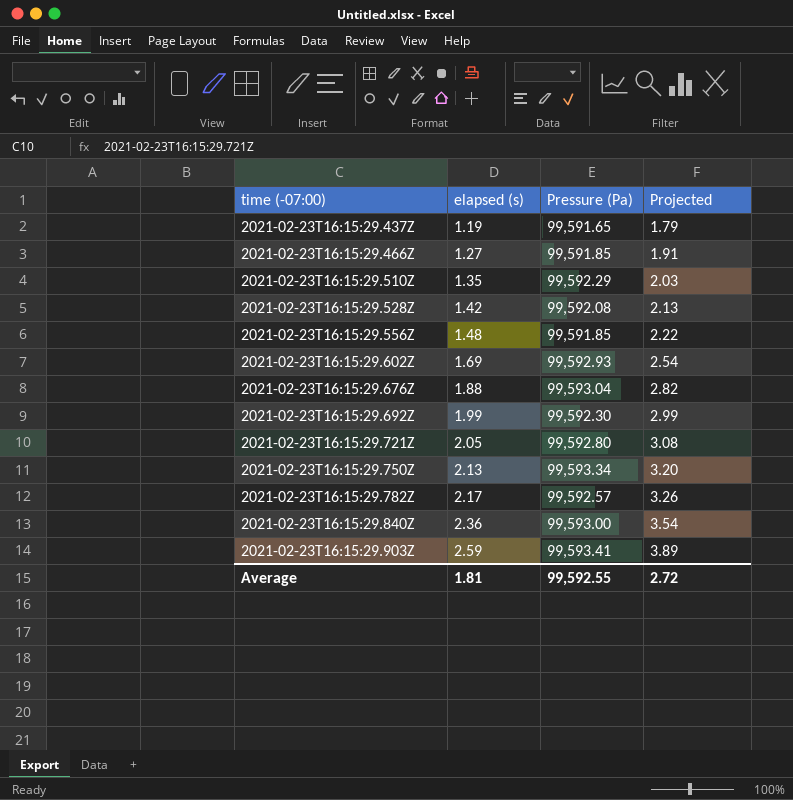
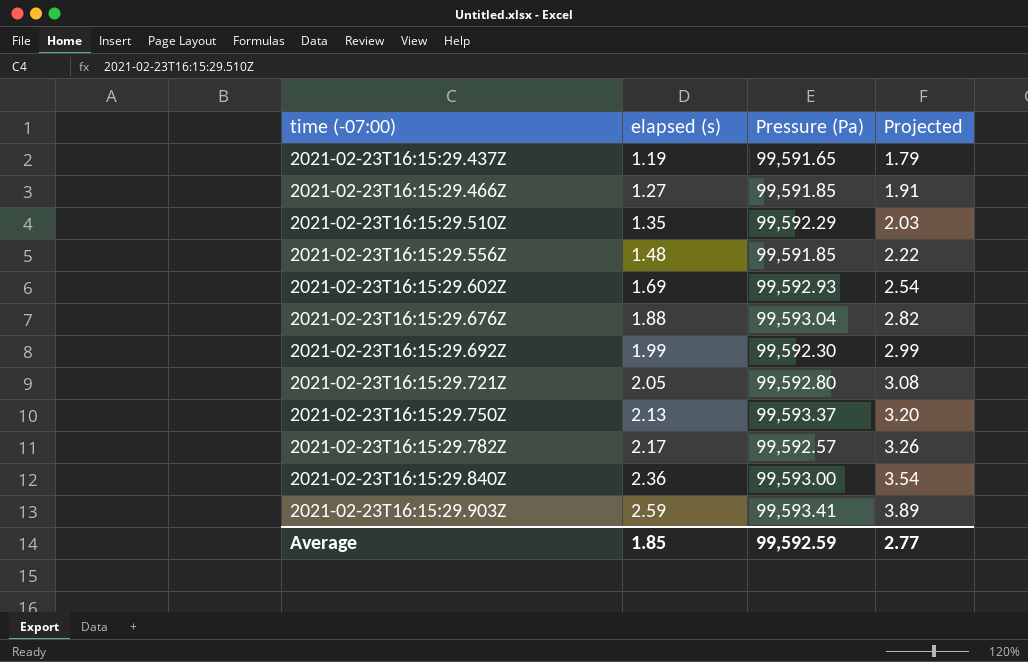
row 2021-02-23T16:15:29.528Z: 1.42 | 99,592.08 | 2.13 -> none
2021-02-23T16:15:29.750Z | Pressure (Pa): 99,593.34 -> 99,593.37
Average | elapsed (s): 1.81 -> 1.85
Average | Pressure (Pa): 99,592.55 -> 99,592.59
Average | Projected: 2.72 -> 2.77

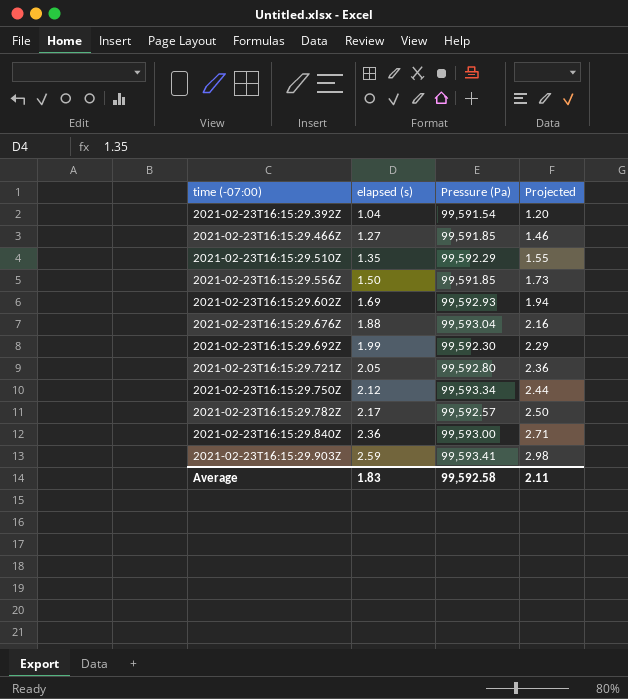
column Projected | formula: [elapsed (s)] * 1.5 -> [elapsed (s)] * 1.15
row 2021-02-23T16:15:29.437Z: 1.19 | 99,591.65 | 1.79 -> none
row 2021-02-23T16:15:29.392Z: none -> 1.04 | 99,591.54 | 1.20
2021-02-23T16:15:29.556Z | elapsed (s): 1.48 -> 1.50
2021-02-23T16:15:29.750Z | elapsed (s): 2.13 -> 2.12
2021-02-23T16:15:29.750Z | Pressure (Pa): 99,593.37 -> 99,593.34
Average | elapsed (s): 1.85 -> 1.83
Average | Pressure (Pa): 99,592.59 -> 99,592.58
Average | Projected: 2.77 -> 2.11

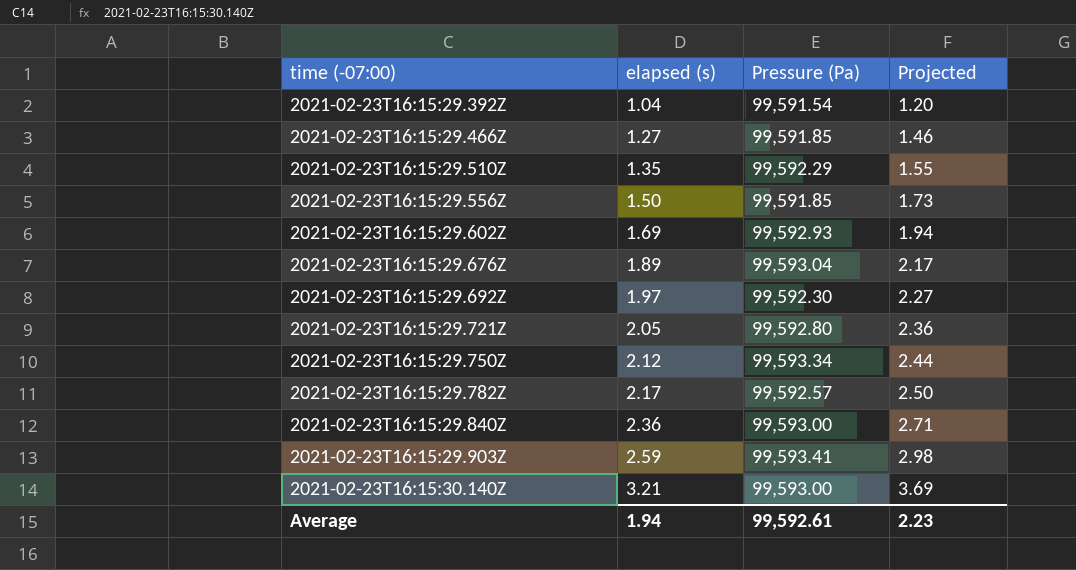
2021-02-23T16:15:29.676Z | elapsed (s): 1.88 -> 1.89
2021-02-23T16:15:29.676Z | Projected: 2.16 -> 2.17
2021-02-23T16:15:29.692Z | elapsed (s): 1.99 -> 1.97
2021-02-23T16:15:29.692Z | Projected: 2.29 -> 2.27
row 2021-02-23T16:15:30.140Z: none -> 3.21 | 99,593.00 | 3.69
Average | elapsed (s): 1.83 -> 1.94
Average | Pressure (Pa): 99,592.58 -> 99,592.61
Average | Projected: 2.11 -> 2.23

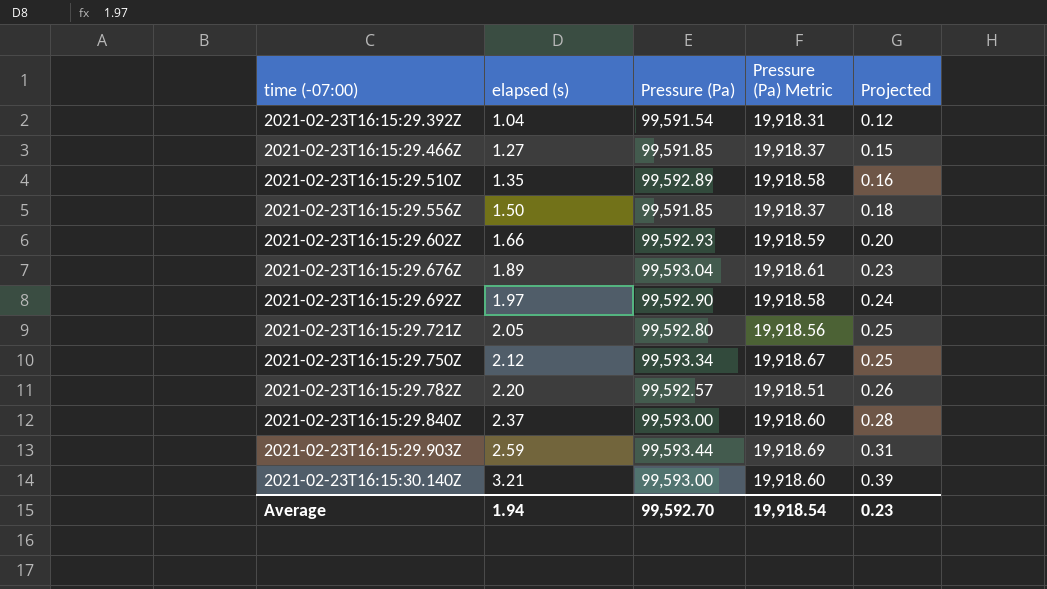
column Pressure (Pa) Metric | formula: none -> [Pressure (Pa)] * 0.2
column Projected | formula: [elapsed (s)] * 1.15 -> [elapsed (s)] * 0.12
2021-02-23T16:15:29.510Z | Pressure (Pa): 99,592.29 -> 99,592.89
2021-02-23T16:15:29.602Z | elapsed (s): 1.69 -> 1.66
2021-02-23T16:15:29.692Z | Pressure (Pa): 99,592.30 -> 99,592.90
2021-02-23T16:15:29.782Z | elapsed (s): 2.17 -> 2.20
2021-02-23T16:15:29.840Z | elapsed (s): 2.36 -> 2.37
2021-02-23T16:15:29.903Z | Pressure (Pa): 99,593.41 -> 99,593.44
Average | Pressure (Pa): 99,592.61 -> 99,592.70
Average | Projected: 2.23 -> 0.23

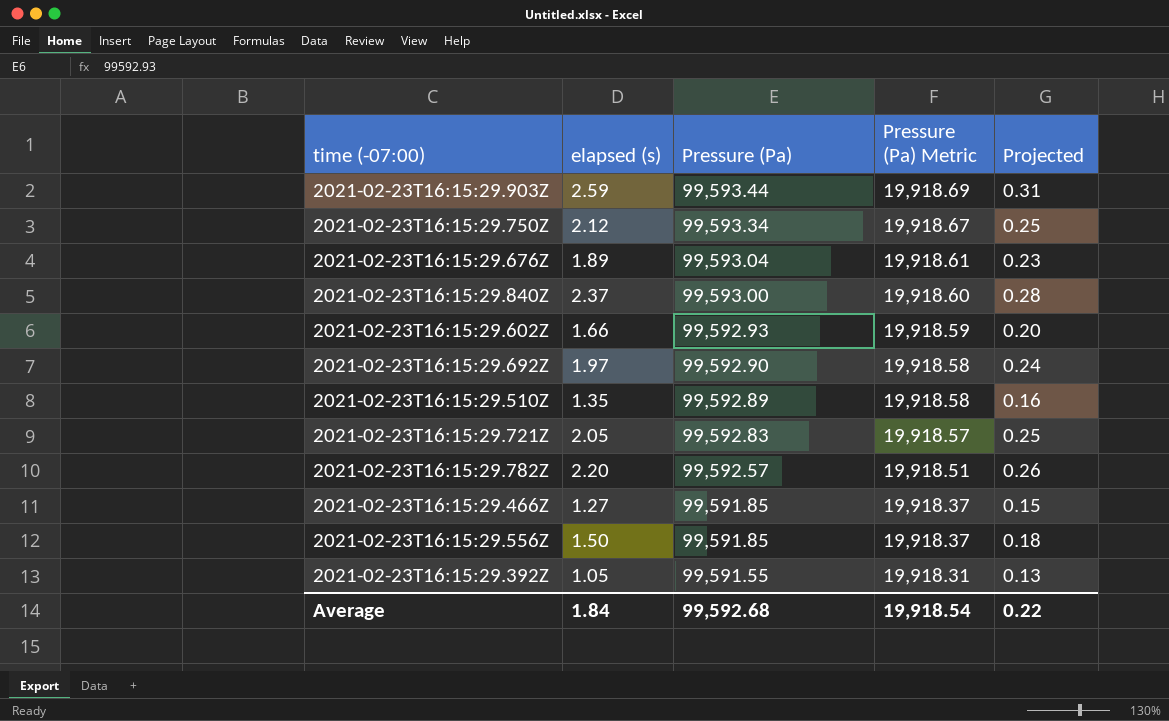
row order: time (-07:00) ascending -> Pressure (Pa) descending
row 2021-02-23T16:15:30.140Z: 3.21 | 99,593.00 | 19,918.60 | 0.39 -> none
2021-02-23T16:15:29.721Z | Pressure (Pa): 99,592.80 -> 99,592.83
2021-02-23T16:15:29.721Z | Pressure (Pa) Metric: 19,918.56 -> 19,918.57
2021-02-23T16:15:29.392Z | elapsed (s): 1.04 -> 1.05
2021-02-23T16:15:29.392Z | Pressure (Pa): 99,591.54 -> 99,591.55
2021-02-23T16:15:29.392Z | Projected: 0.12 -> 0.13
Average | elapsed (s): 1.94 -> 1.84
Average | Pressure (Pa): 99,592.70 -> 99,592.68
Average | Projected: 0.23 -> 0.22

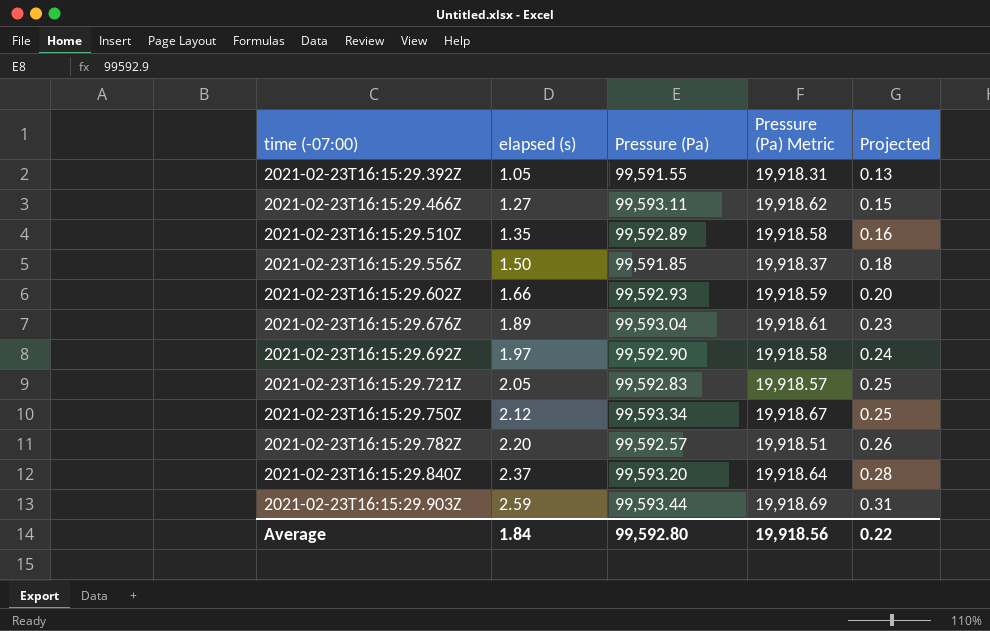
row order: Pressure (Pa) descending -> time (-07:00) ascending
2021-02-23T16:15:29.466Z | Pressure (Pa): 99,591.85 -> 99,593.11
2021-02-23T16:15:29.466Z | Pressure (Pa) Metric: 19,918.37 -> 19,918.62
2021-02-23T16:15:29.840Z | Pressure (Pa): 99,593.00 -> 99,593.20
2021-02-23T16:15:29.840Z | Pressure (Pa) Metric: 19,918.60 -> 19,918.64
Average | Pressure (Pa): 99,592.68 -> 99,592.80
Average | Pressure (Pa) Metric: 19,918.54 -> 19,918.56

